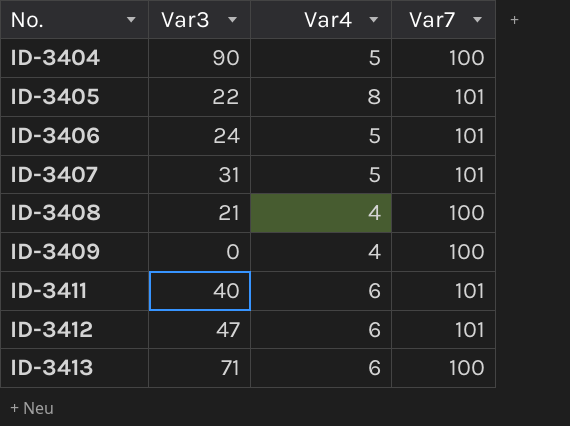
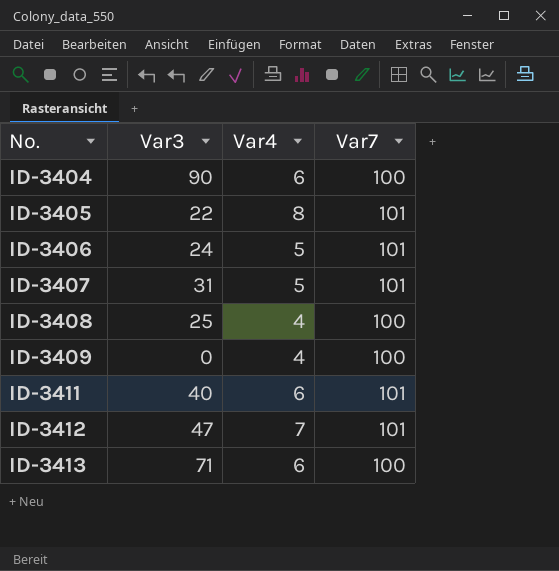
ID-3404 | Var4: 5 -> 6
ID-3408 | Var3: 21 -> 25
ID-3412 | Var4: 6 -> 7

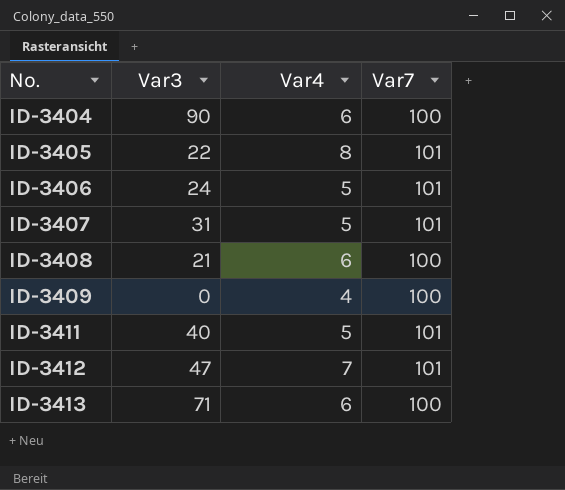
ID-3408 | Var3: 25 -> 21
ID-3408 | Var4: 4 -> 6
ID-3411 | Var4: 6 -> 5

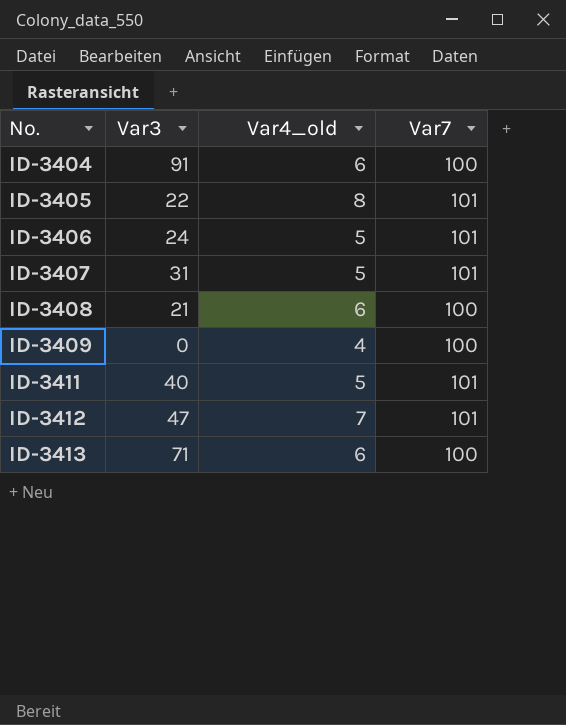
column name: Var4 -> Var4_old
ID-3404 | Var3: 90 -> 91

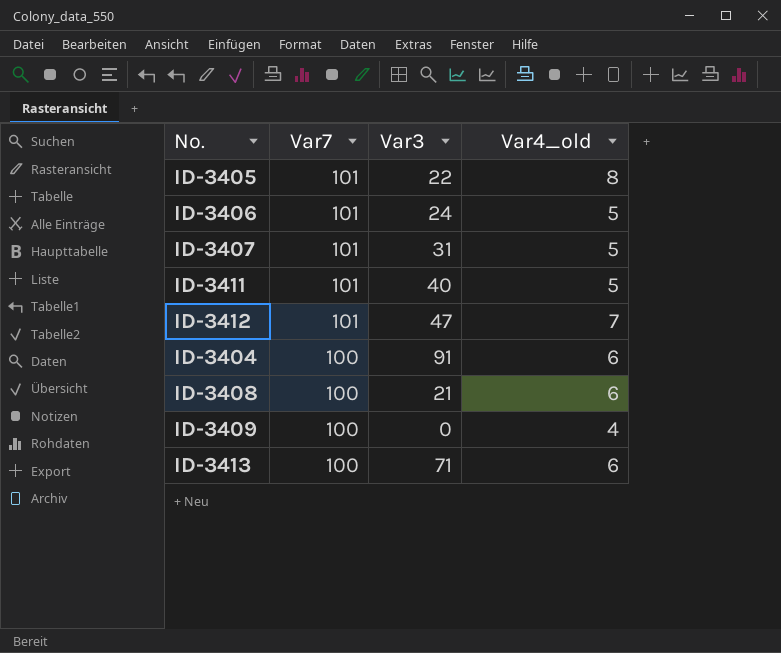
row order: No. ascending -> Var7 descending
column Var7 | position: 4 -> 2

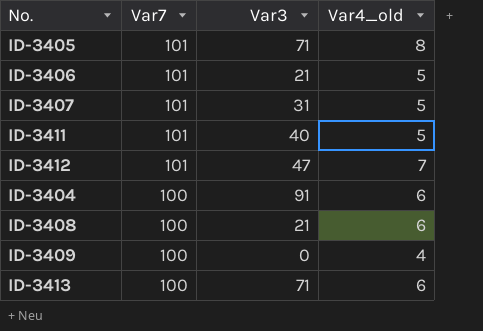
ID-3405 | Var3: 22 -> 71
ID-3406 | Var3: 24 -> 21

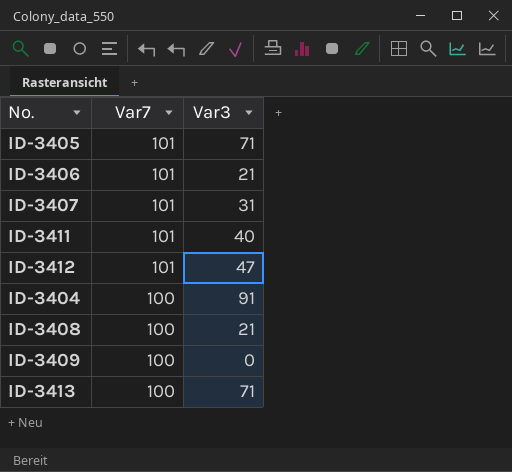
column Var4_old | position: 4 -> none

